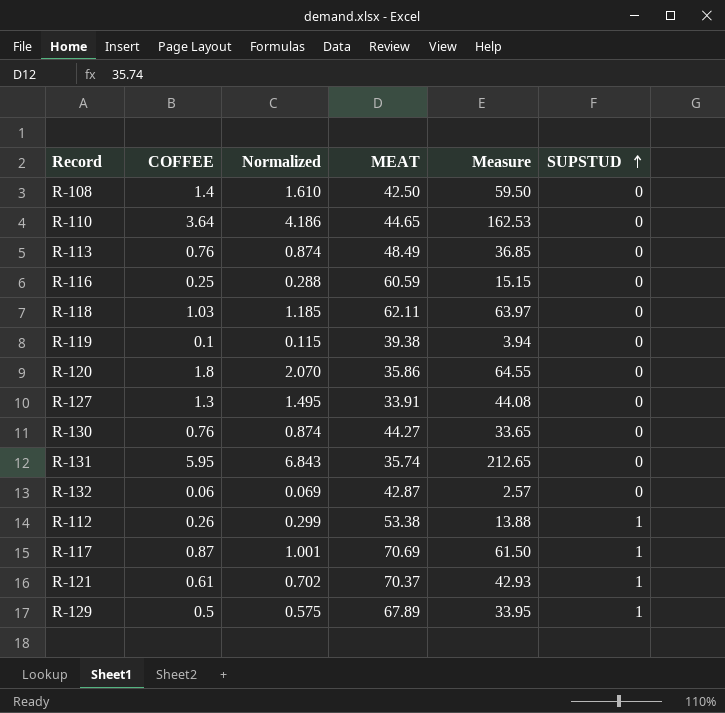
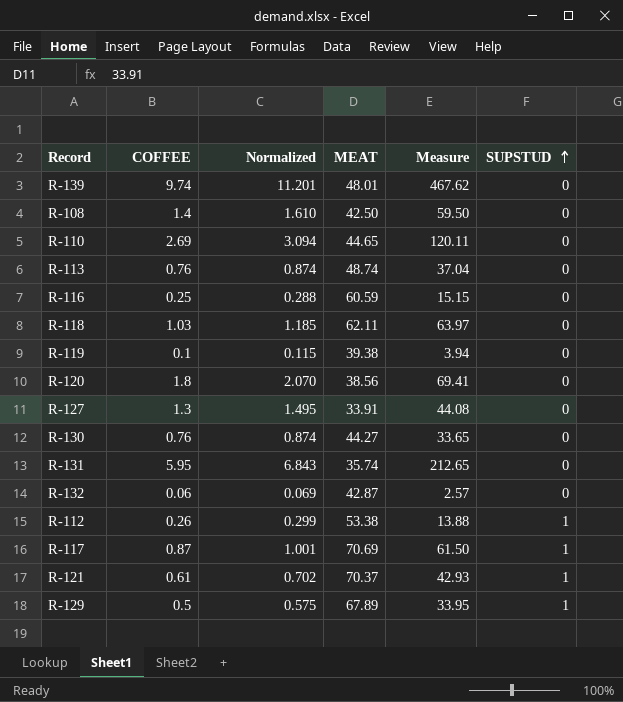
row R-139: none -> 9.74 | 11.201 | 48.01 | 467.62 | 0
R-110 | COFFEE: 3.64 -> 2.69
R-110 | Normalized: 4.186 -> 3.094
R-110 | Measure: 162.53 -> 120.11
R-113 | MEAT: 48.49 -> 48.74
R-113 | Measure: 36.85 -> 37.04
R-120 | MEAT: 35.86 -> 38.56
R-120 | Measure: 64.55 -> 69.41

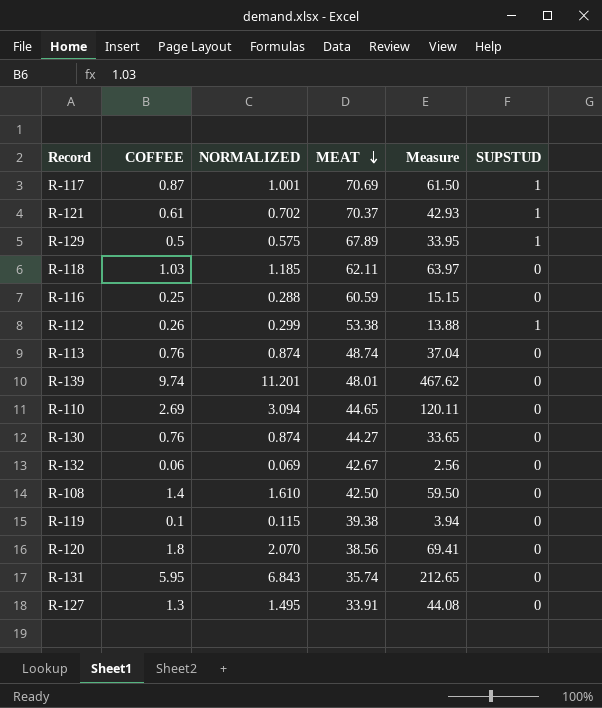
row order: SUPSTUD ascending -> MEAT descending
column name: Normalized -> NORMALIZED
R-132 | MEAT: 42.87 -> 42.67
R-132 | Measure: 2.57 -> 2.56

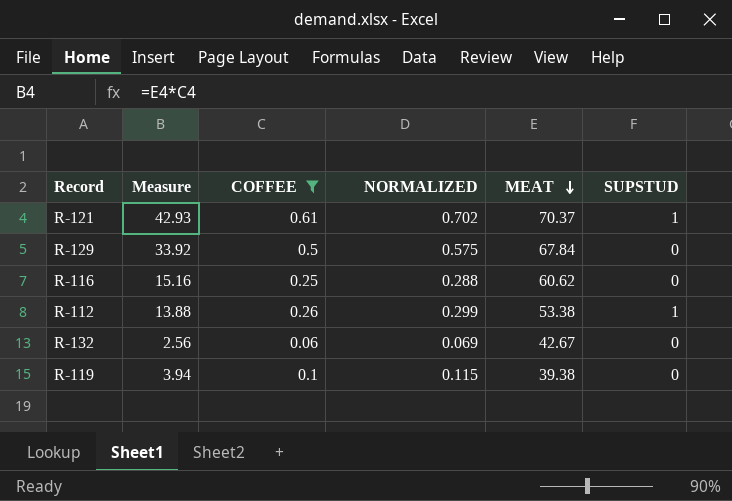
filter: none -> COFFEE <= 0.61
column Measure | position: 5 -> 2
R-129 | Measure: 33.95 -> 33.92
R-129 | MEAT: 67.89 -> 67.84
R-129 | SUPSTUD: 1 -> 0
R-116 | Measure: 15.15 -> 15.16
R-116 | MEAT: 60.59 -> 60.62

